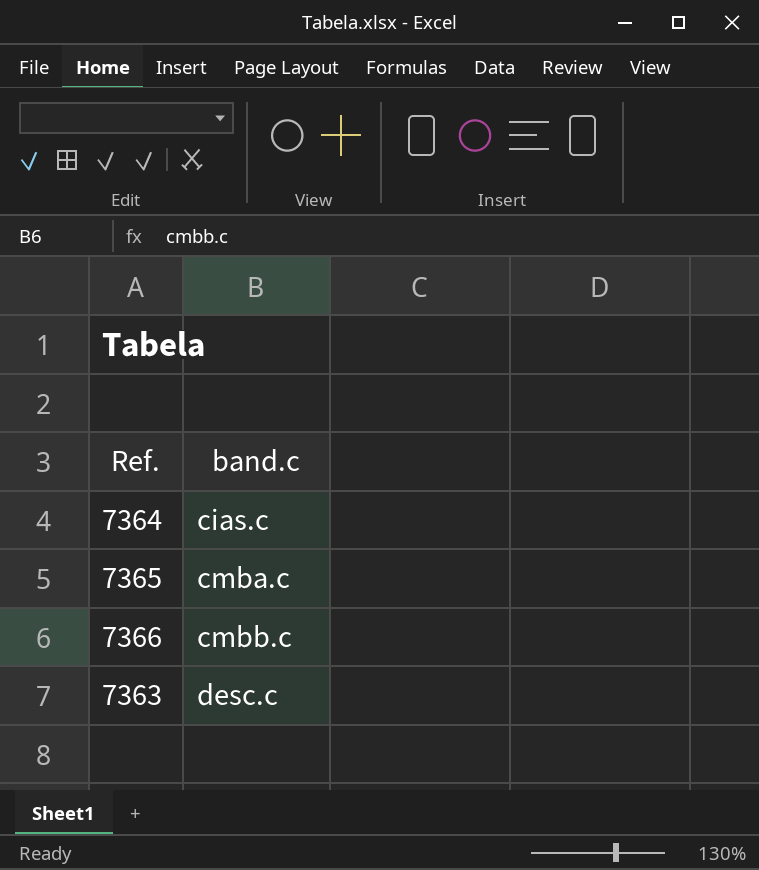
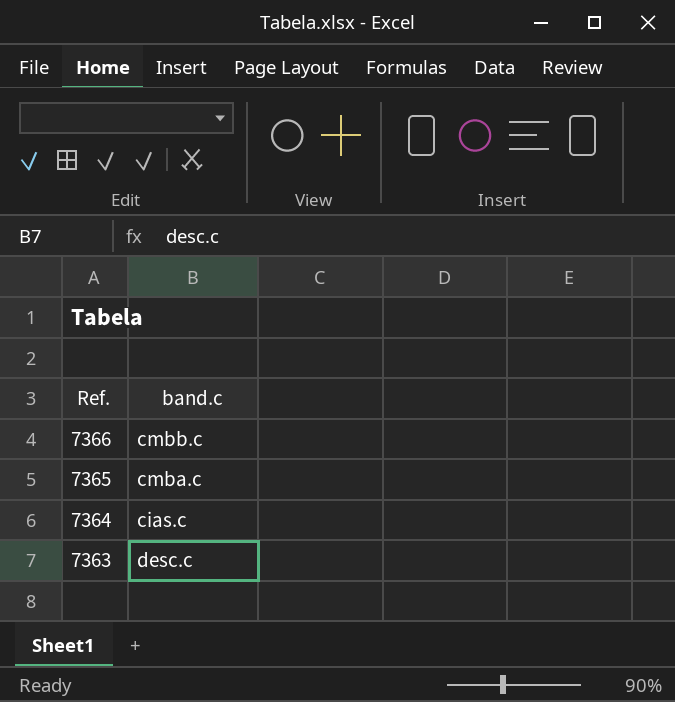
row order: band.c ascending -> Ref. descending

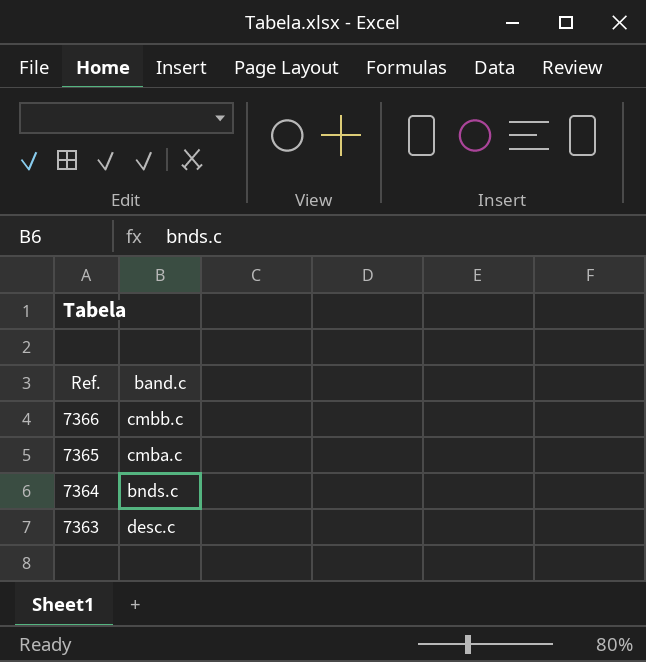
7364 | band.c: cias.c -> bnds.c

